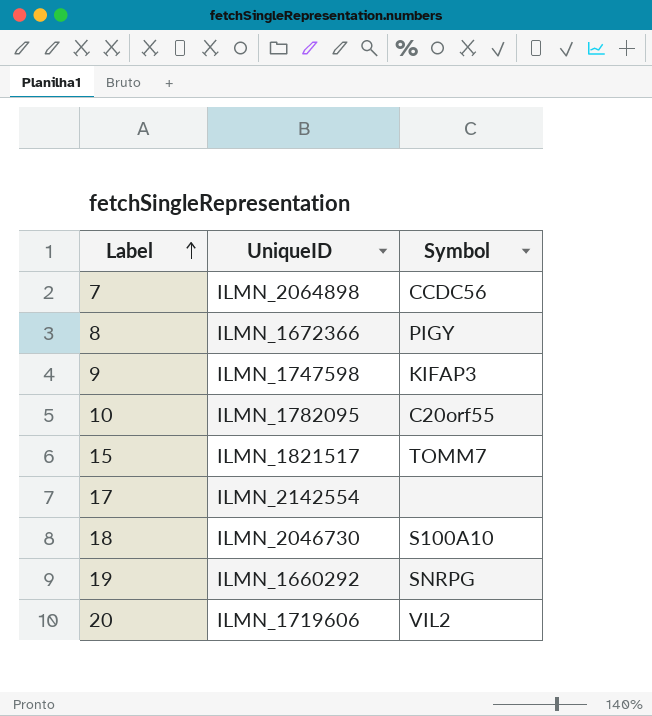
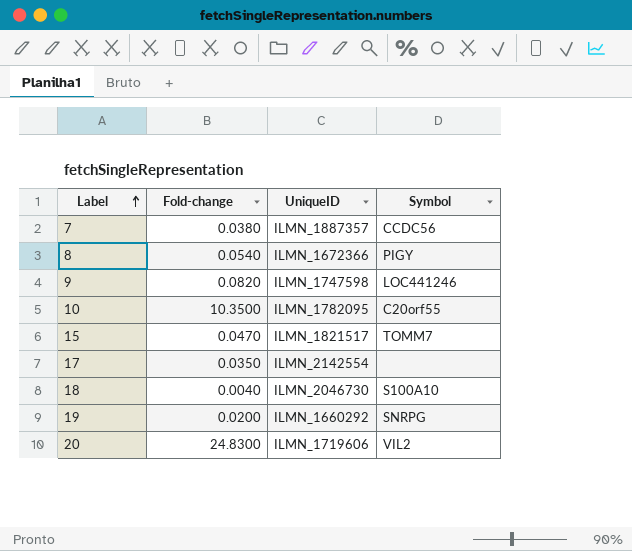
column Fold-change | position: none -> 2
7 | UniqueID: ILMN_2064898 -> ILMN_1887357
9 | Symbol: KIFAP3 -> LOC441246

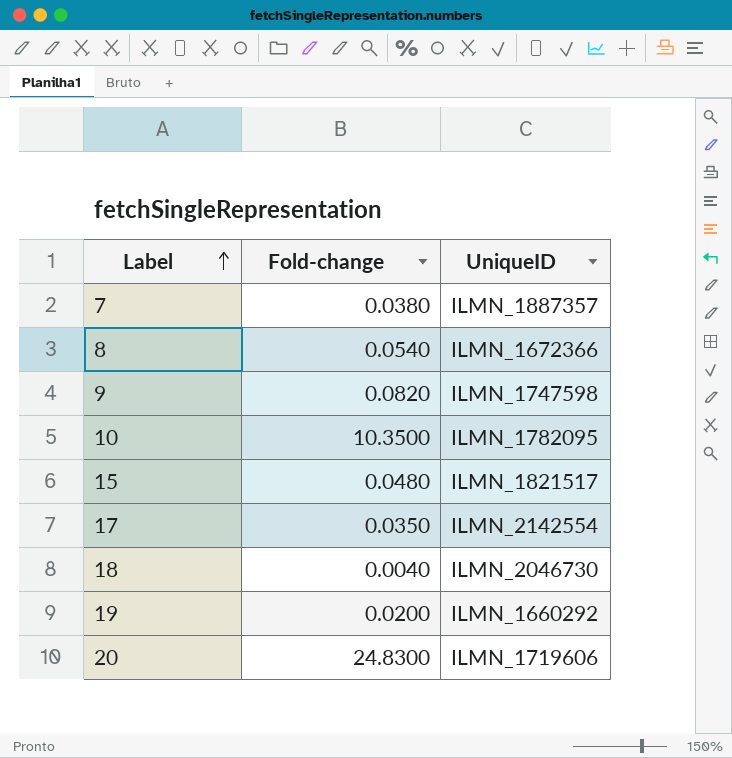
column Symbol | position: 4 -> none
15 | Fold-change: 0.0470 -> 0.0480

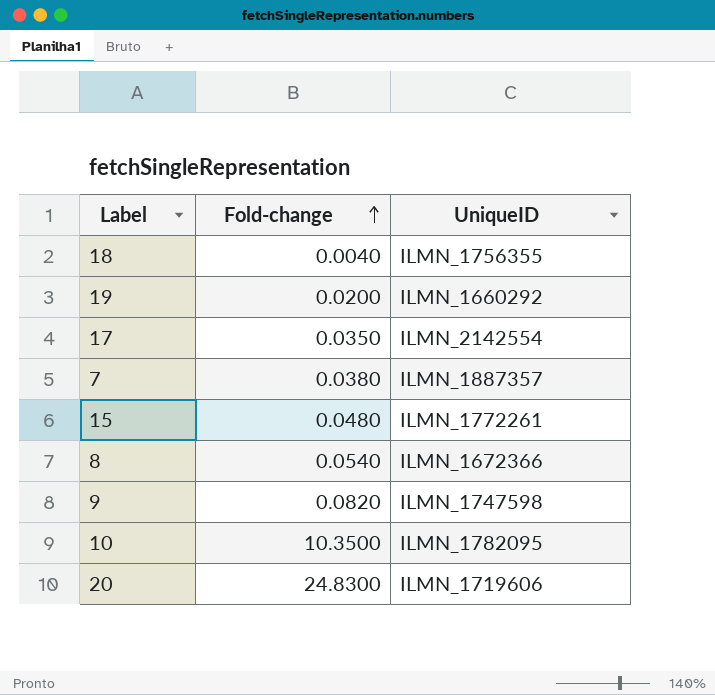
row order: Label ascending -> Fold-change ascending
18 | UniqueID: ILMN_2046730 -> ILMN_1756355
15 | UniqueID: ILMN_1821517 -> ILMN_1772261

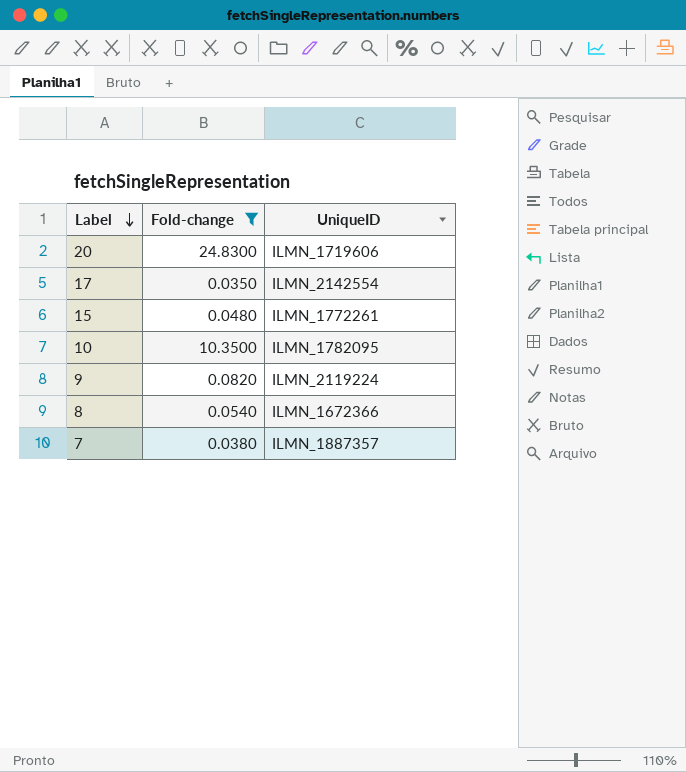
filter: none -> Fold-change >= 0.0350
row order: Fold-change ascending -> Label descending
9 | UniqueID: ILMN_1747598 -> ILMN_2119224

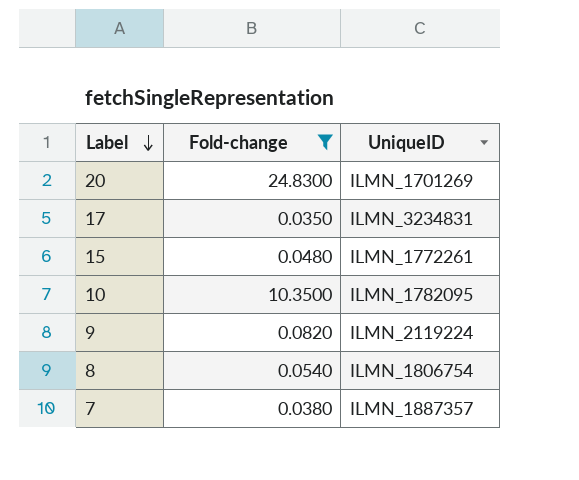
20 | UniqueID: ILMN_1719606 -> ILMN_1701269
17 | UniqueID: ILMN_2142554 -> ILMN_3234831
8 | UniqueID: ILMN_1672366 -> ILMN_1806754

